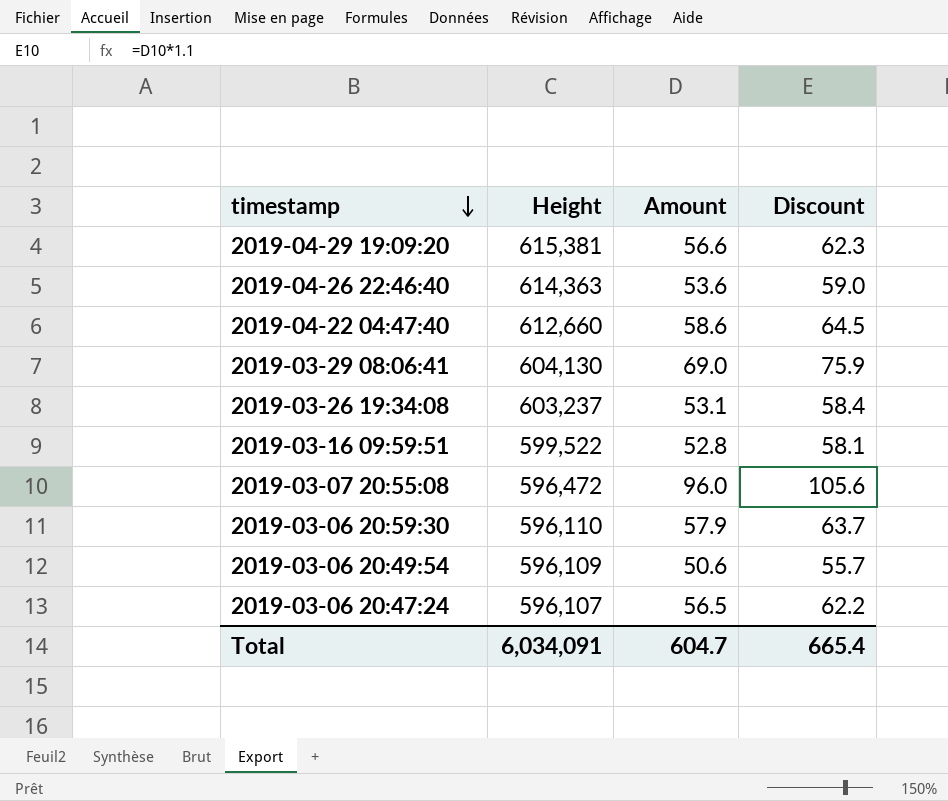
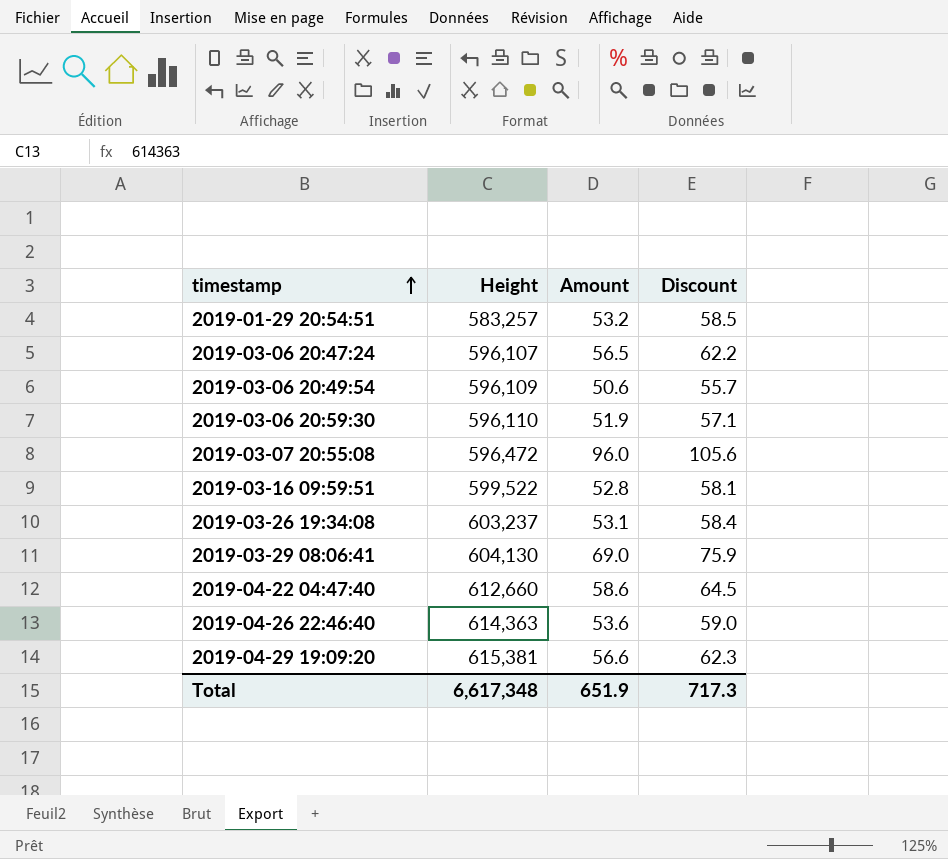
row order: timestamp descending -> timestamp ascending
row 2019-01-29 20:54:51: none -> 583,257 | 53.2 | 58.5
2019-03-06 20:59:30 | Amount: 57.9 -> 51.9
2019-03-06 20:59:30 | Discount: 63.7 -> 57.1
Total | Height: 6,034,091 -> 6,617,348
Total | Amount: 604.7 -> 651.9
Total | Discount: 665.4 -> 717.3

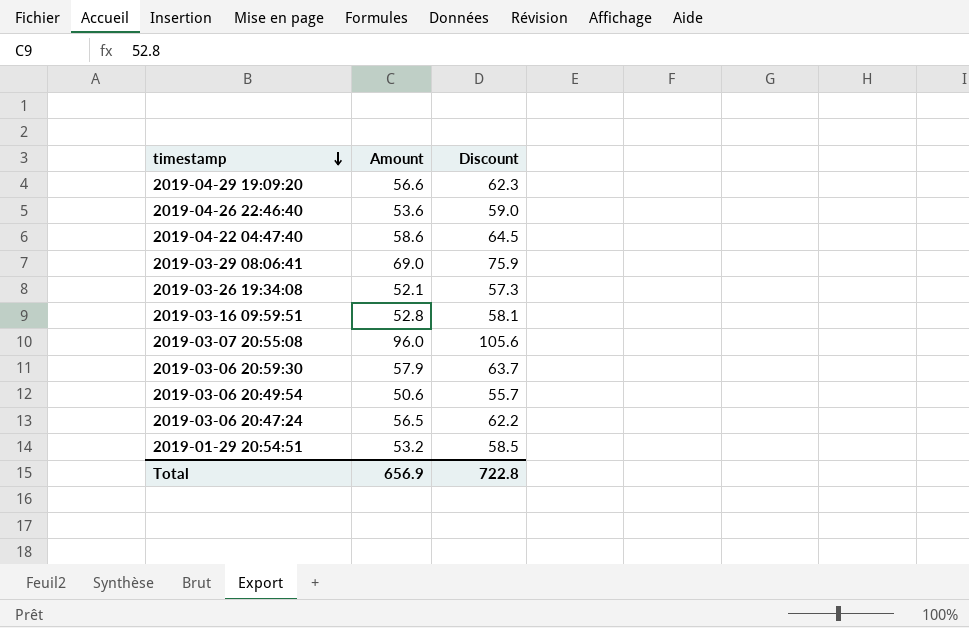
row order: timestamp ascending -> timestamp descending
column Height | position: 2 -> none
2019-03-26 19:34:08 | Amount: 53.1 -> 52.1
2019-03-26 19:34:08 | Discount: 58.4 -> 57.3
2019-03-06 20:59:30 | Amount: 51.9 -> 57.9
2019-03-06 20:59:30 | Discount: 57.1 -> 63.7
Total | Amount: 651.9 -> 656.9
Total | Discount: 717.3 -> 722.8

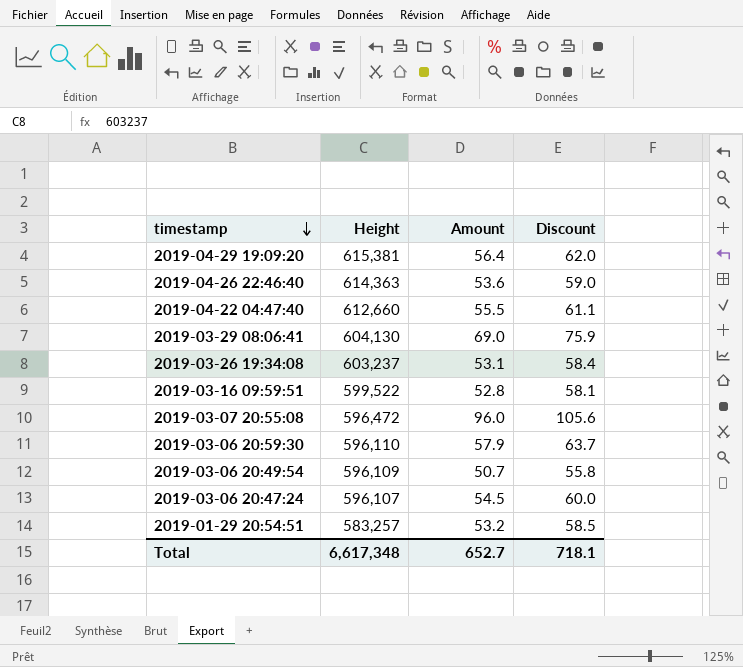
column Height | position: none -> 2
2019-04-29 19:09:20 | Amount: 56.6 -> 56.4
2019-04-29 19:09:20 | Discount: 62.3 -> 62.0
2019-04-22 04:47:40 | Amount: 58.6 -> 55.5
2019-04-22 04:47:40 | Discount: 64.5 -> 61.1
2019-03-26 19:34:08 | Amount: 52.1 -> 53.1
2019-03-26 19:34:08 | Discount: 57.3 -> 58.4
2019-03-06 20:49:54 | Amount: 50.6 -> 50.7
2019-03-06 20:49:54 | Discount: 55.7 -> 55.8
2019-03-06 20:47:24 | Amount: 56.5 -> 54.5
2019-03-06 20:47:24 | Discount: 62.2 -> 60.0
Total | Amount: 656.9 -> 652.7
Total | Discount: 722.8 -> 718.1

